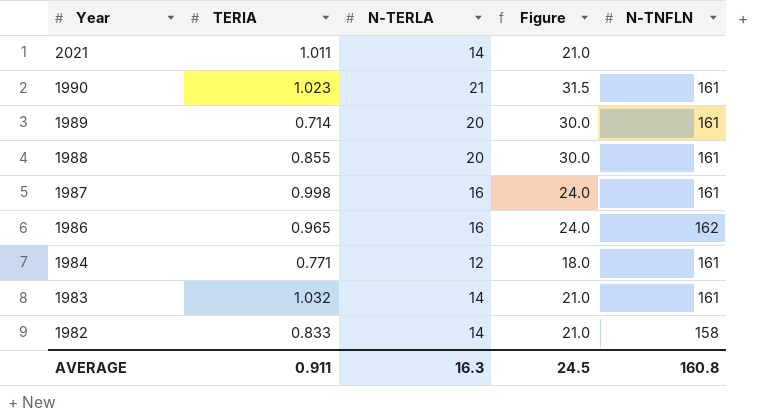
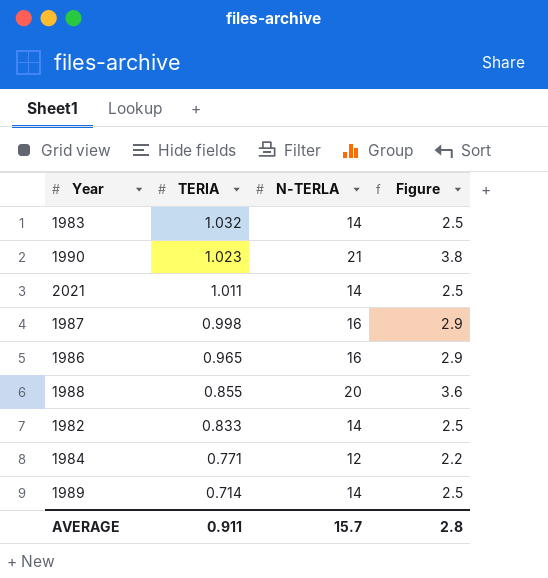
row order: Year descending -> TERIA descending
column N-TNFLN | position: 5 -> none
column Figure | formula: [N-TERLA] * 1.5 -> [N-TERLA] * 0.18
1989 | N-TERLA: 20 -> 14
AVERAGE | N-TERLA: 16.3 -> 15.7
AVERAGE | Figure: 24.5 -> 2.8

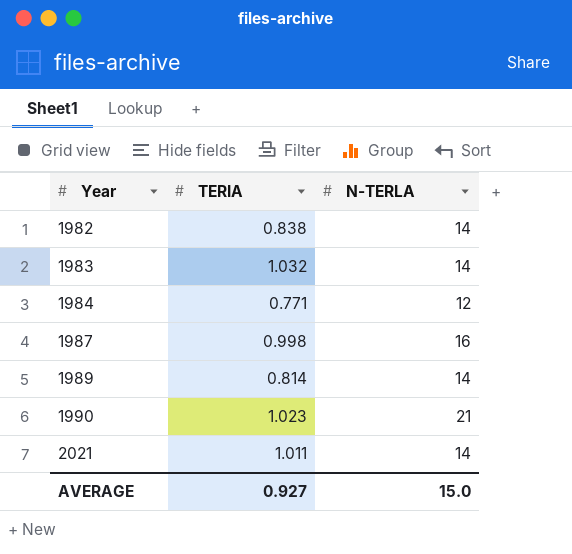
row order: TERIA descending -> Year ascending
column Figure | formula: [N-TERLA] * 0.18 -> none
row 1986: 0.965 | 16 | 2.9 -> none
row 1988: 0.855 | 20 | 3.6 -> none
1982 | TERIA: 0.833 -> 0.838
1989 | TERIA: 0.714 -> 0.814
AVERAGE | TERIA: 0.911 -> 0.927
AVERAGE | N-TERLA: 15.7 -> 15.0

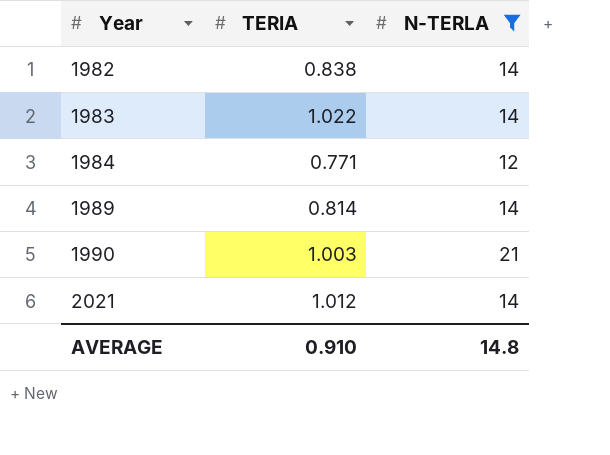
filter: none -> N-TERLA != 16
1983 | TERIA: 1.032 -> 1.022
1990 | TERIA: 1.023 -> 1.003
2021 | TERIA: 1.011 -> 1.012
AVERAGE | TERIA: 0.927 -> 0.910
AVERAGE | N-TERLA: 15.0 -> 14.8

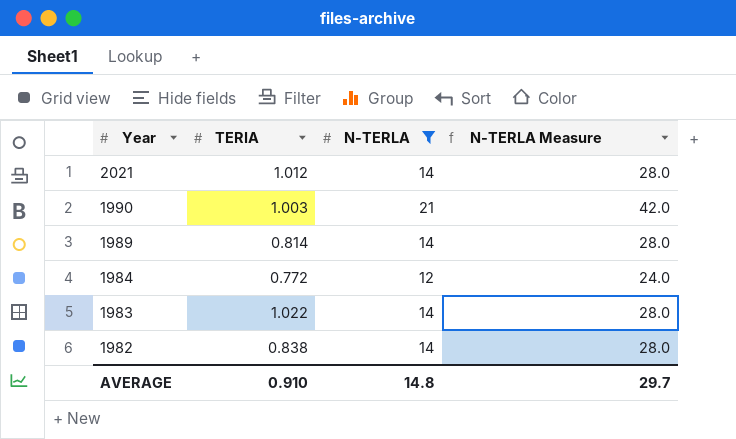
row order: Year ascending -> Year descending
column N-TERLA Measure | formula: none -> [N-TERLA] * 2
1984 | TERIA: 0.771 -> 0.772

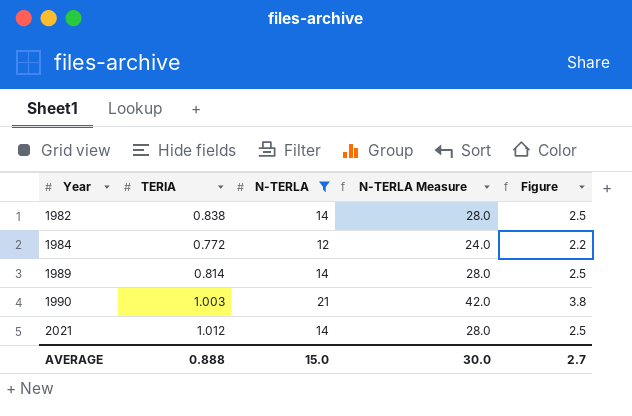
row order: Year descending -> Year ascending
column Figure | formula: none -> [N-TERLA] * 0.18
row 1983: 1.022 | 14 | 28.0 -> none
AVERAGE | TERIA: 0.910 -> 0.888
AVERAGE | N-TERLA: 14.8 -> 15.0
AVERAGE | N-TERLA Measure: 29.7 -> 30.0

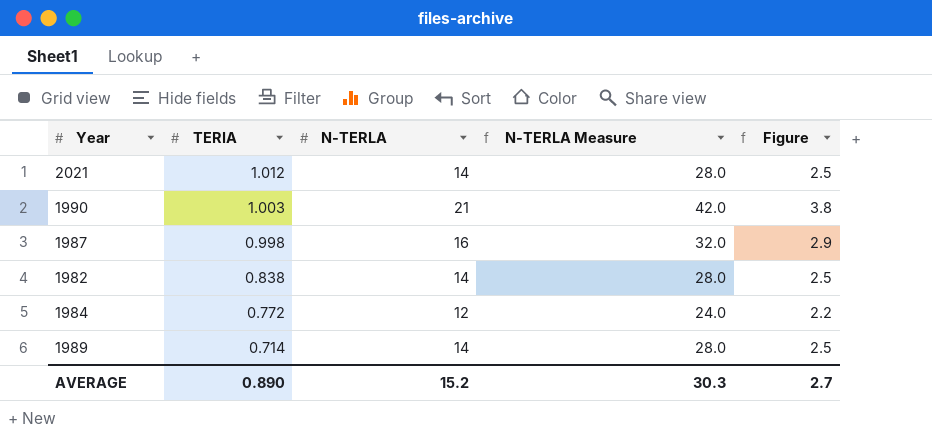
filter: N-TERLA != 16 -> none
row order: Year ascending -> TERIA descending
1989 | TERIA: 0.814 -> 0.714
AVERAGE | TERIA: 0.888 -> 0.890
AVERAGE | N-TERLA: 15.0 -> 15.2
AVERAGE | N-TERLA Measure: 30.0 -> 30.3

